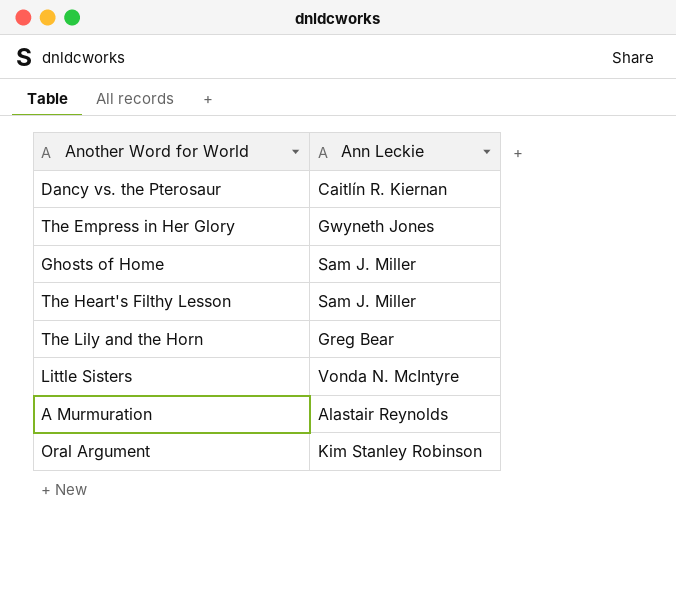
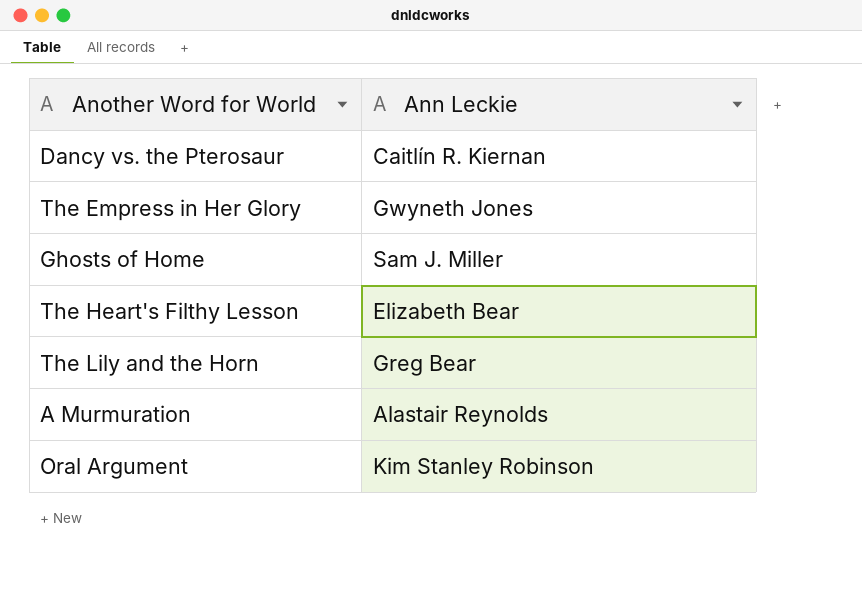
row Little Sisters: Vonda N. McIntyre -> none
The Heart's Filthy Lesson | Ann Leckie: Sam J. Miller -> Elizabeth Bear

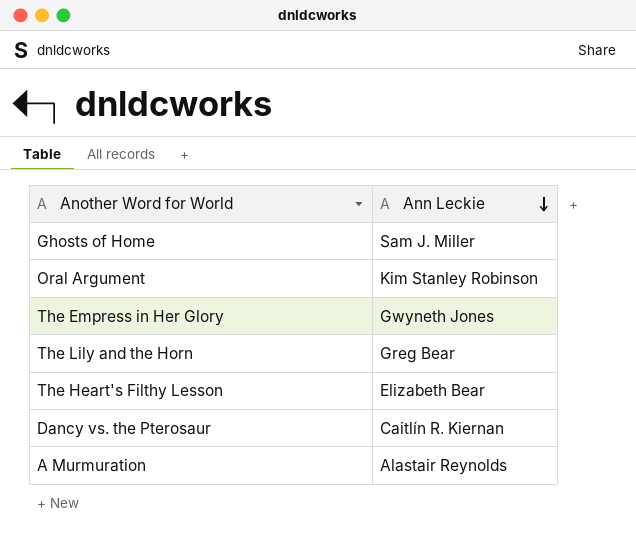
row order: none -> Ann Leckie descending

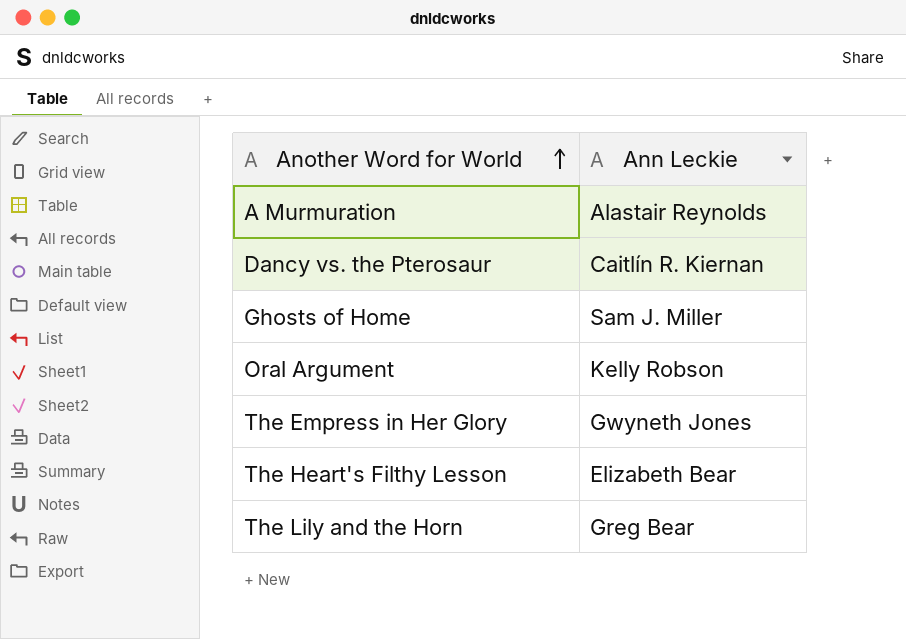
row order: Ann Leckie descending -> Another Word for World ascending
Oral Argument | Ann Leckie: Kim Stanley Robinson -> Kelly Robson

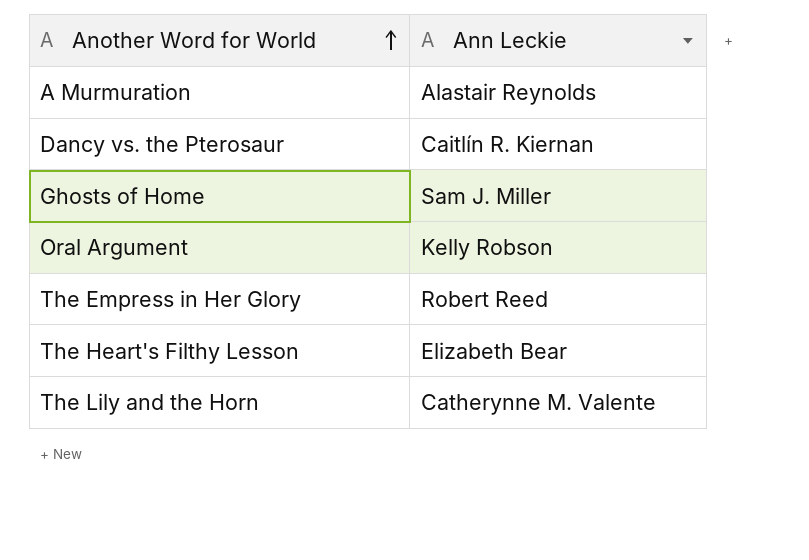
The Empress in Her Glory | Ann Leckie: Gwyneth Jones -> Robert Reed
The Lily and the Horn | Ann Leckie: Greg Bear -> Catherynne M. Valente

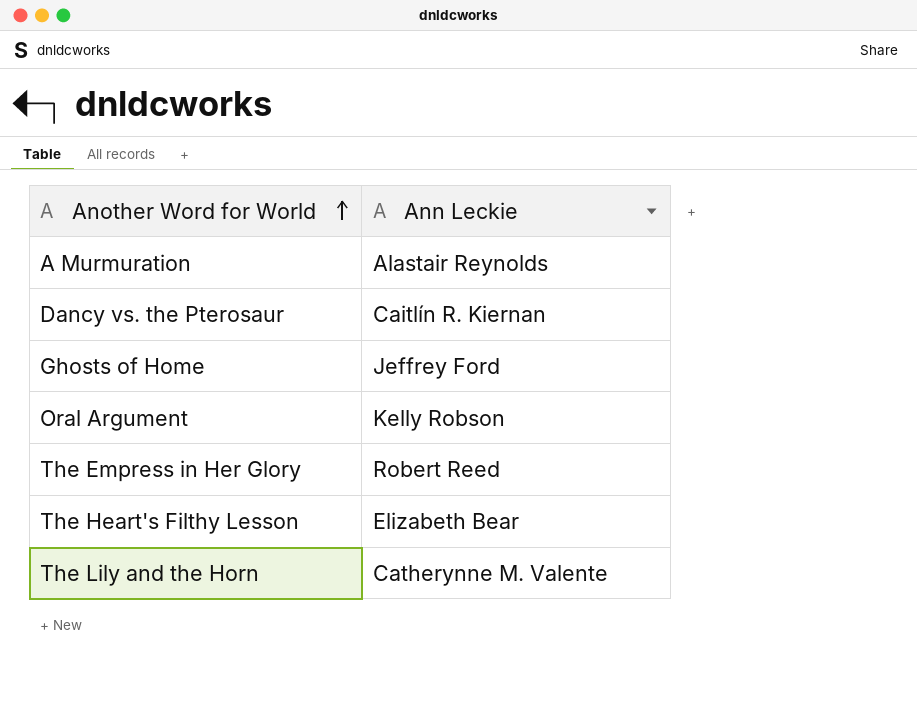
Ghosts of Home | Ann Leckie: Sam J. Miller -> Jeffrey Ford

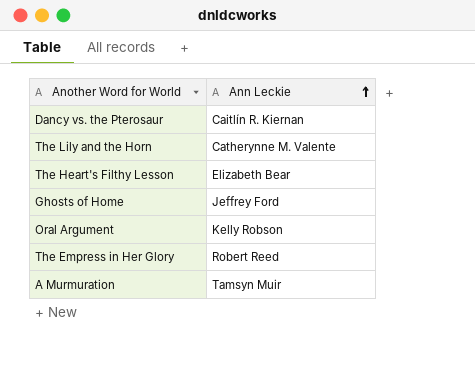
row order: Another Word for World ascending -> Ann Leckie ascending
A Murmuration | Ann Leckie: Alastair Reynolds -> Tamsyn Muir

